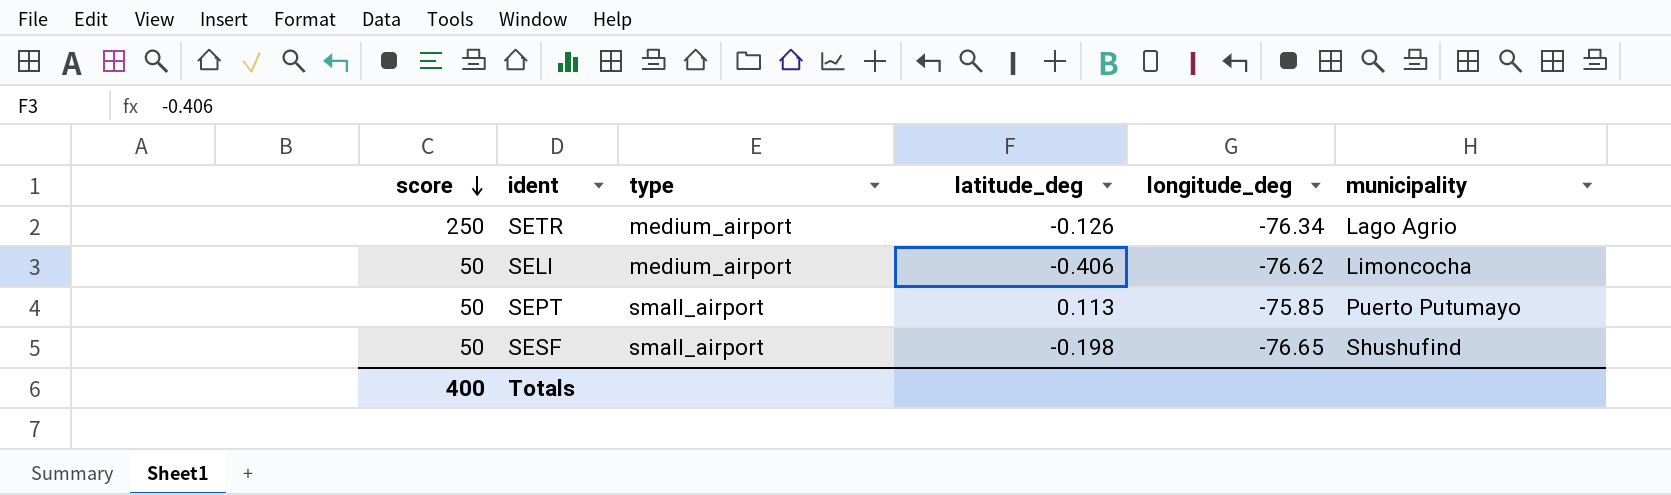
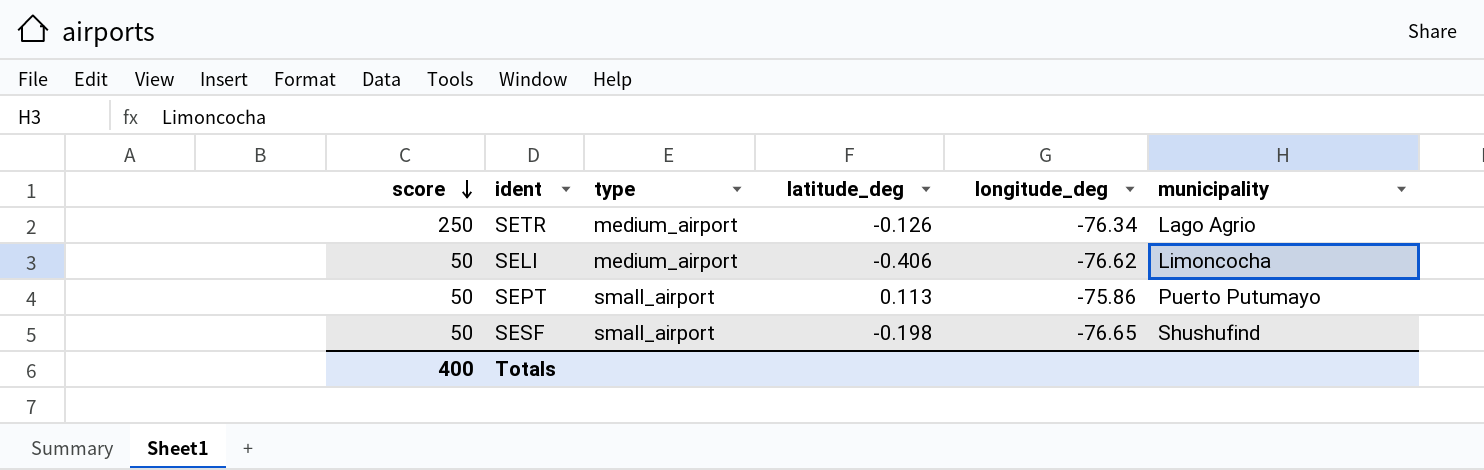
SEPT | longitude_deg: -75.85 -> -75.86

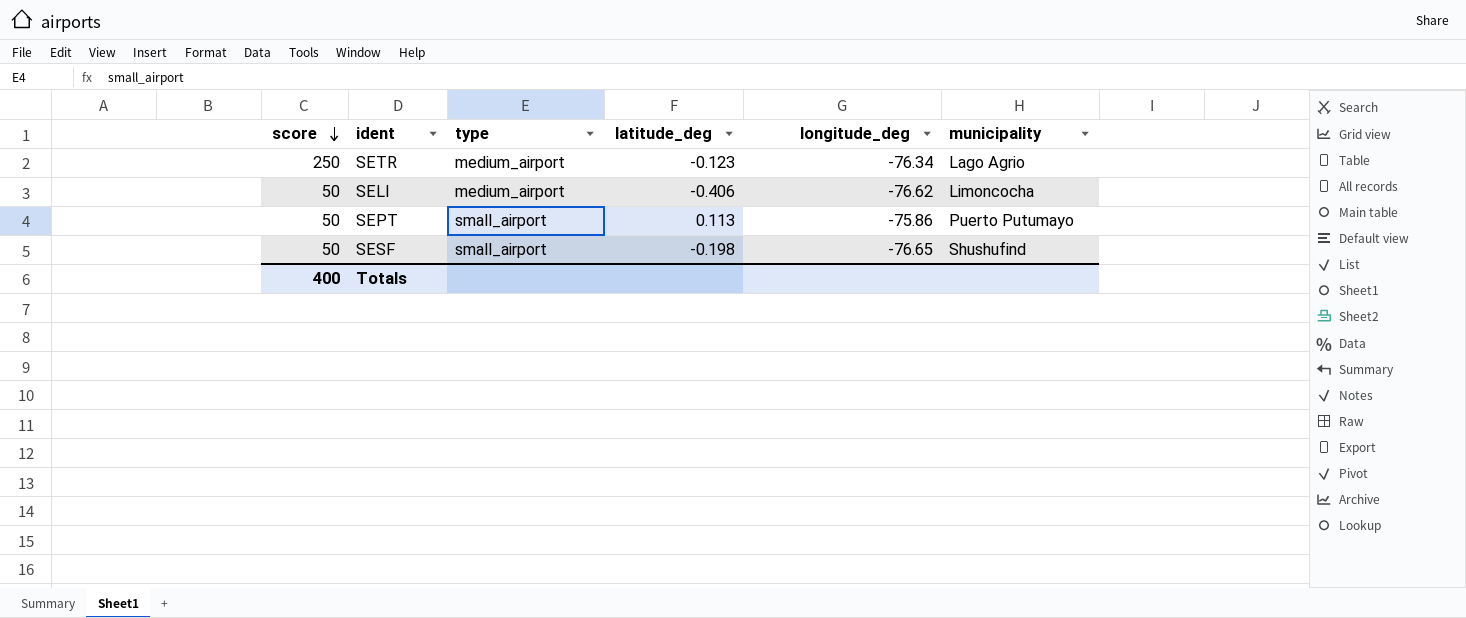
SETR | latitude_deg: -0.126 -> -0.123

